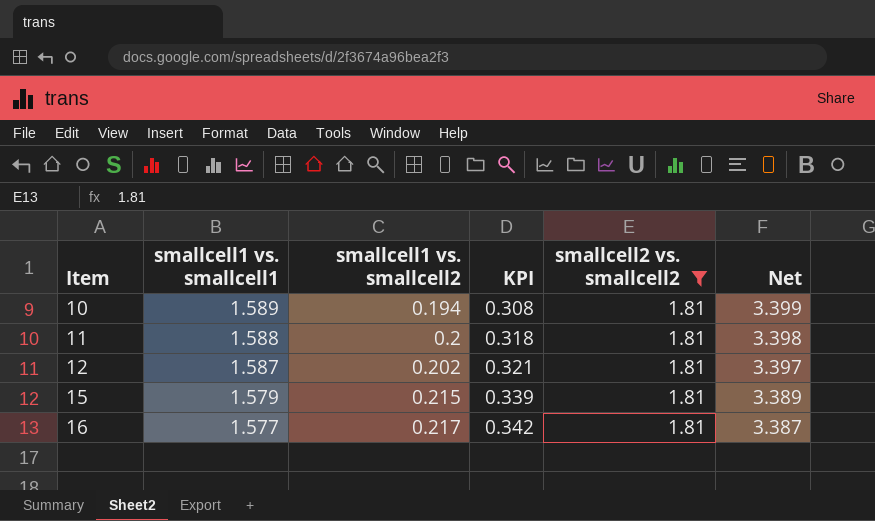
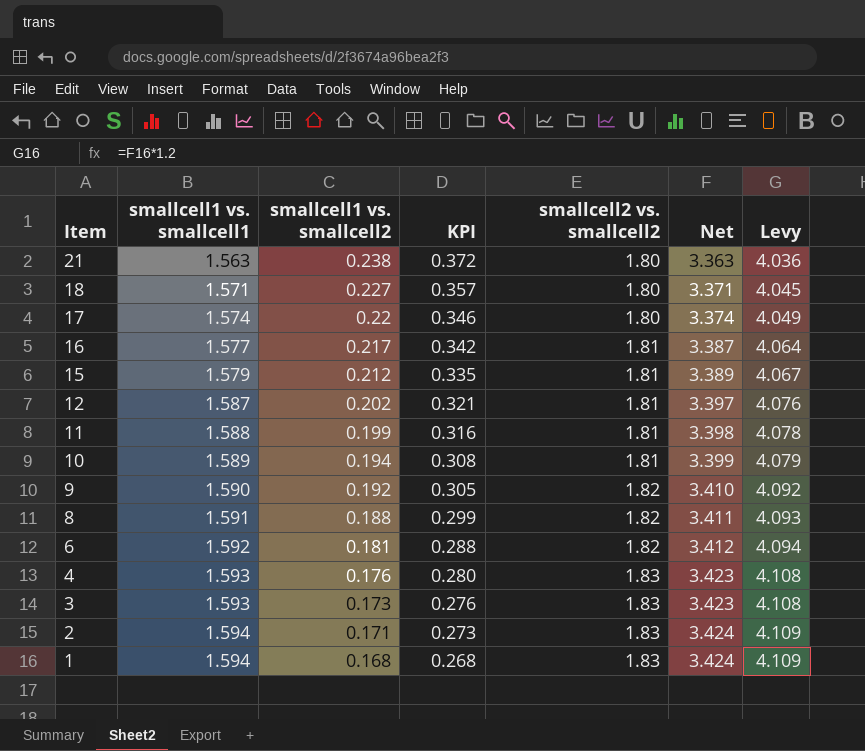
filter: smallcell2 vs. smallcell2 = 1.81 -> none
row order: Item ascending -> Item descending
column Levy | formula: none -> [Net] * 1.2
15 | smallcell1 vs. smallcell2: 0.215 -> 0.212
15 | KPI: 0.339 -> 0.335
11 | smallcell1 vs. smallcell2: 0.2 -> 0.199
11 | KPI: 0.318 -> 0.316

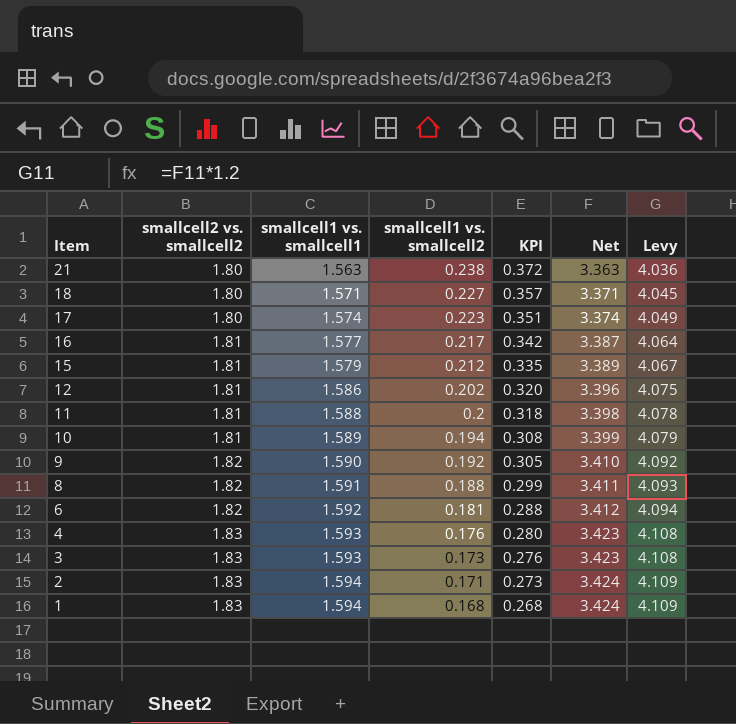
column smallcell2 vs. smallcell2 | position: 5 -> 2
17 | smallcell1 vs. smallcell2: 0.22 -> 0.223
17 | KPI: 0.346 -> 0.351
12 | smallcell1 vs. smallcell1: 1.587 -> 1.586
12 | KPI: 0.321 -> 0.320
12 | Net: 3.397 -> 3.396
12 | Levy: 4.076 -> 4.075
11 | smallcell1 vs. smallcell2: 0.199 -> 0.2
11 | KPI: 0.316 -> 0.318

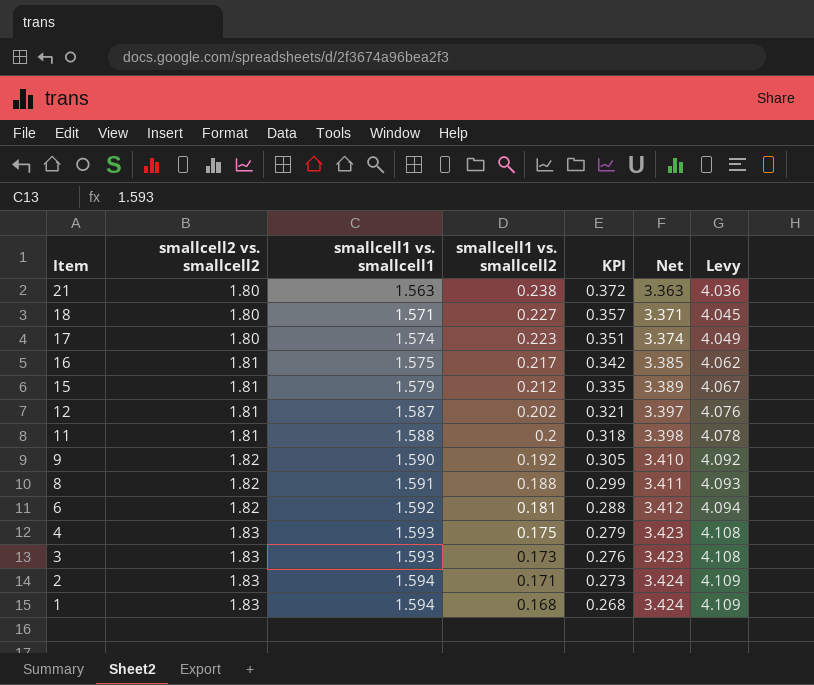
row 10: 1.81 | 1.589 | 0.194 | 0.308 | 3.399 | 4.079 -> none
16 | smallcell1 vs. smallcell1: 1.577 -> 1.575
16 | Net: 3.387 -> 3.385
16 | Levy: 4.064 -> 4.062
12 | smallcell1 vs. smallcell1: 1.586 -> 1.587
12 | KPI: 0.320 -> 0.321
12 | Net: 3.396 -> 3.397
12 | Levy: 4.075 -> 4.076
4 | smallcell1 vs. smallcell2: 0.176 -> 0.175
4 | KPI: 0.280 -> 0.279

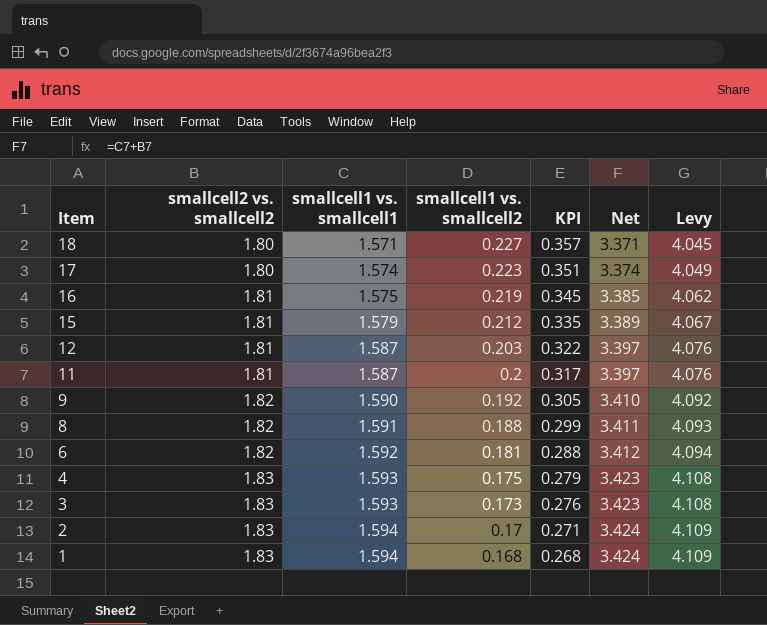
row 21: 1.80 | 1.563 | 0.238 | 0.372 | 3.363 | 4.036 -> none
16 | smallcell1 vs. smallcell2: 0.217 -> 0.219
16 | KPI: 0.342 -> 0.345
12 | smallcell1 vs. smallcell2: 0.202 -> 0.203
12 | KPI: 0.321 -> 0.322
11 | smallcell1 vs. smallcell1: 1.588 -> 1.587
11 | KPI: 0.318 -> 0.317
11 | Net: 3.398 -> 3.397
11 | Levy: 4.078 -> 4.076
2 | smallcell1 vs. smallcell2: 0.171 -> 0.17
2 | KPI: 0.273 -> 0.271

